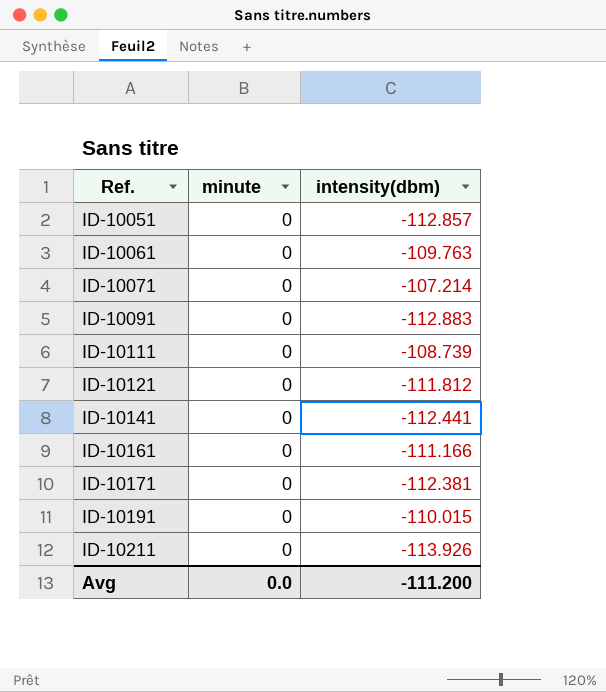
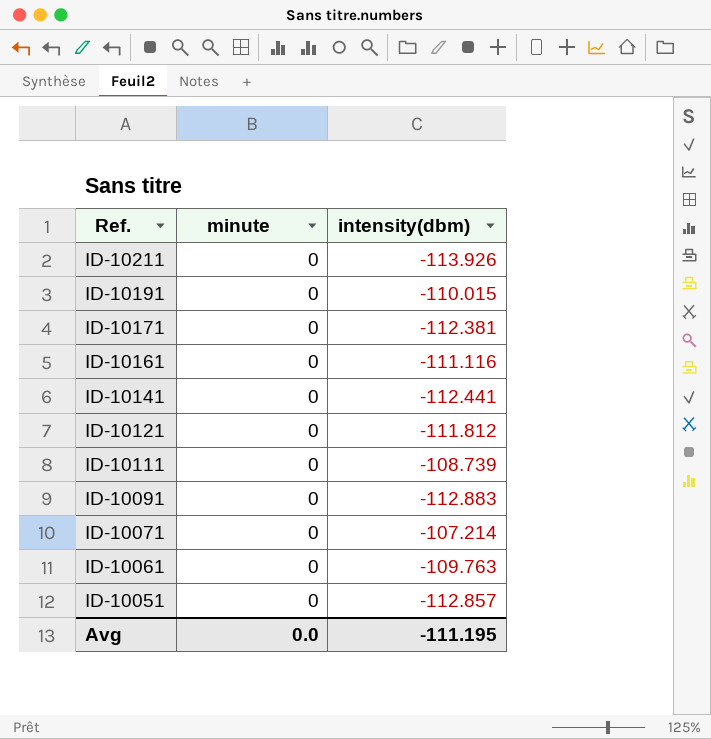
row order: Ref. ascending -> Ref. descending
ID-10161 | intensity(dbm): -111.166 -> -111.116
Avg | intensity(dbm): -111.200 -> -111.195

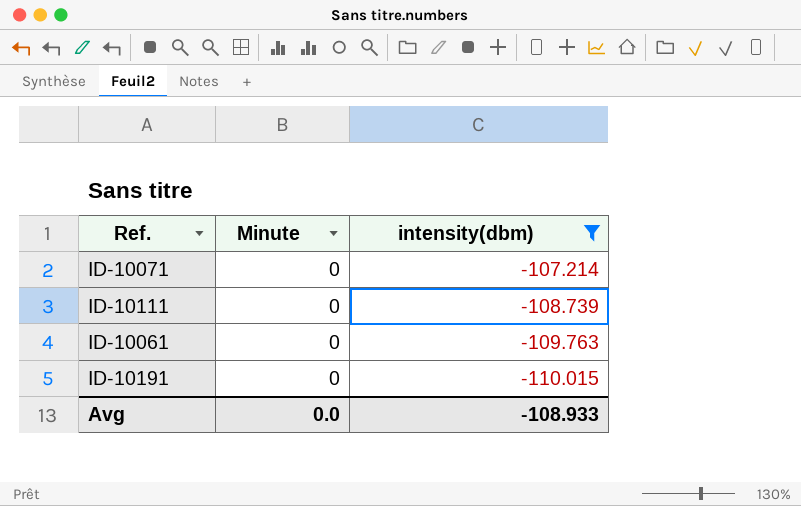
filter: none -> intensity(dbm) >= -110.015
row order: Ref. descending -> intensity(dbm) descending
column name: minute -> Minute
Avg | intensity(dbm): -111.195 -> -108.933

